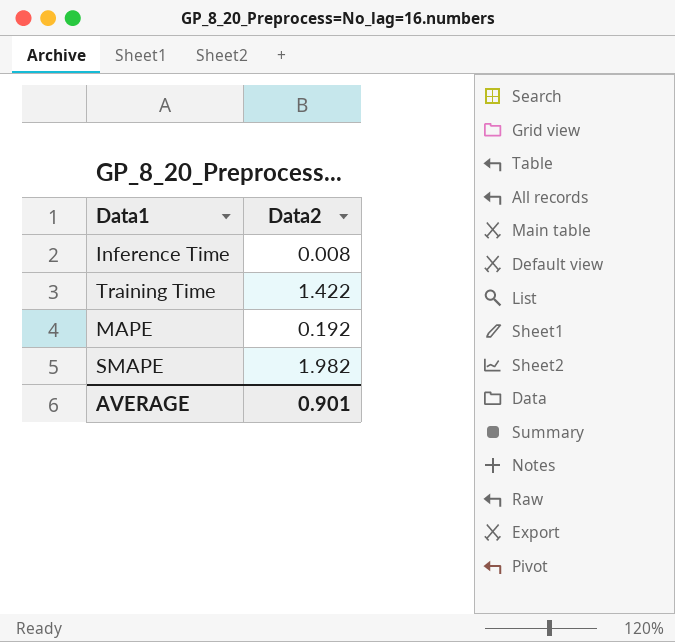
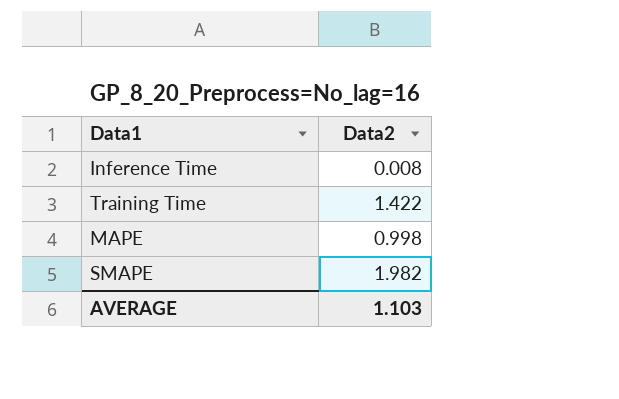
MAPE | Data2: 0.192 -> 0.998
AVERAGE | Data2: 0.901 -> 1.103

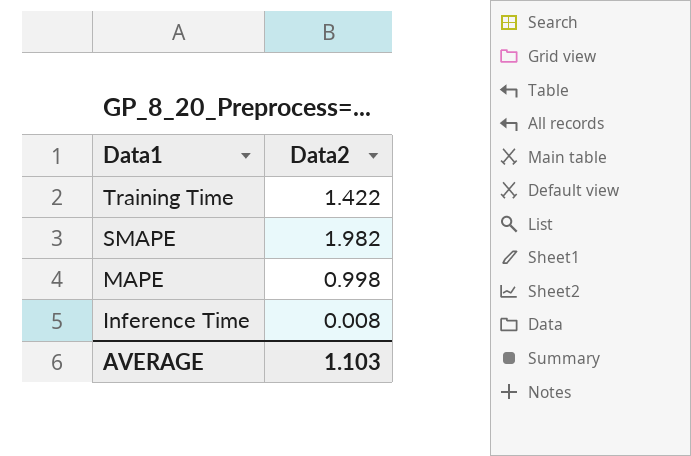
row order: none -> Data1 descending

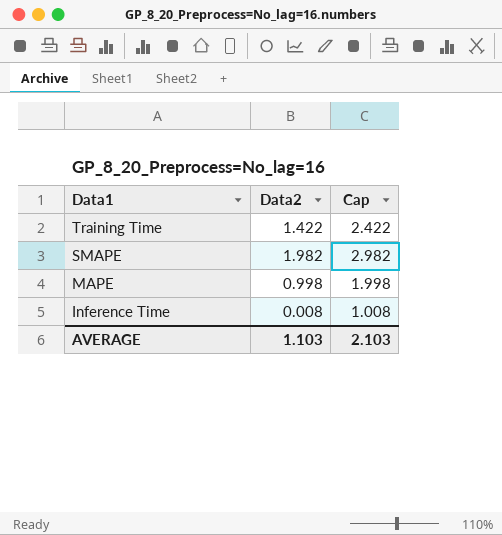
column Cap | formula: none -> [Data2] + 1

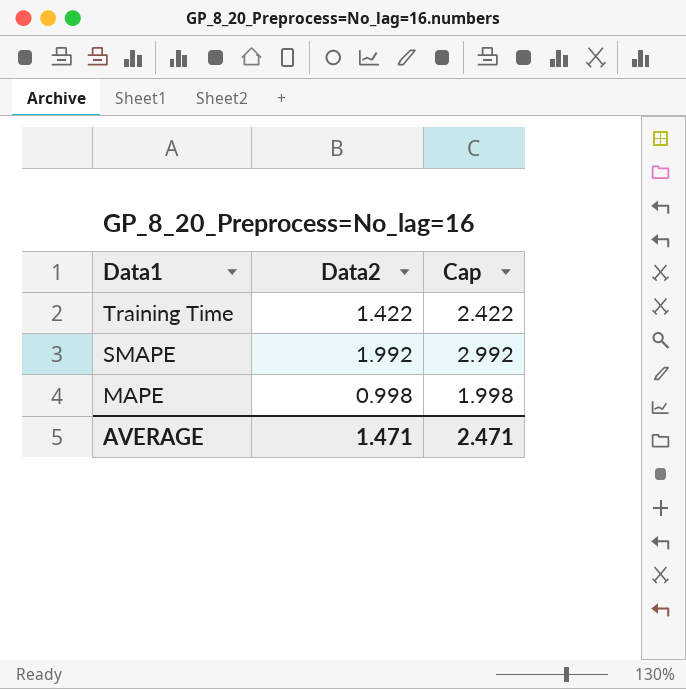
row Inference Time: 0.008 | 1.008 -> none
SMAPE | Data2: 1.982 -> 1.992
SMAPE | Cap: 2.982 -> 2.992
AVERAGE | Data2: 1.103 -> 1.471
AVERAGE | Cap: 2.103 -> 2.471

